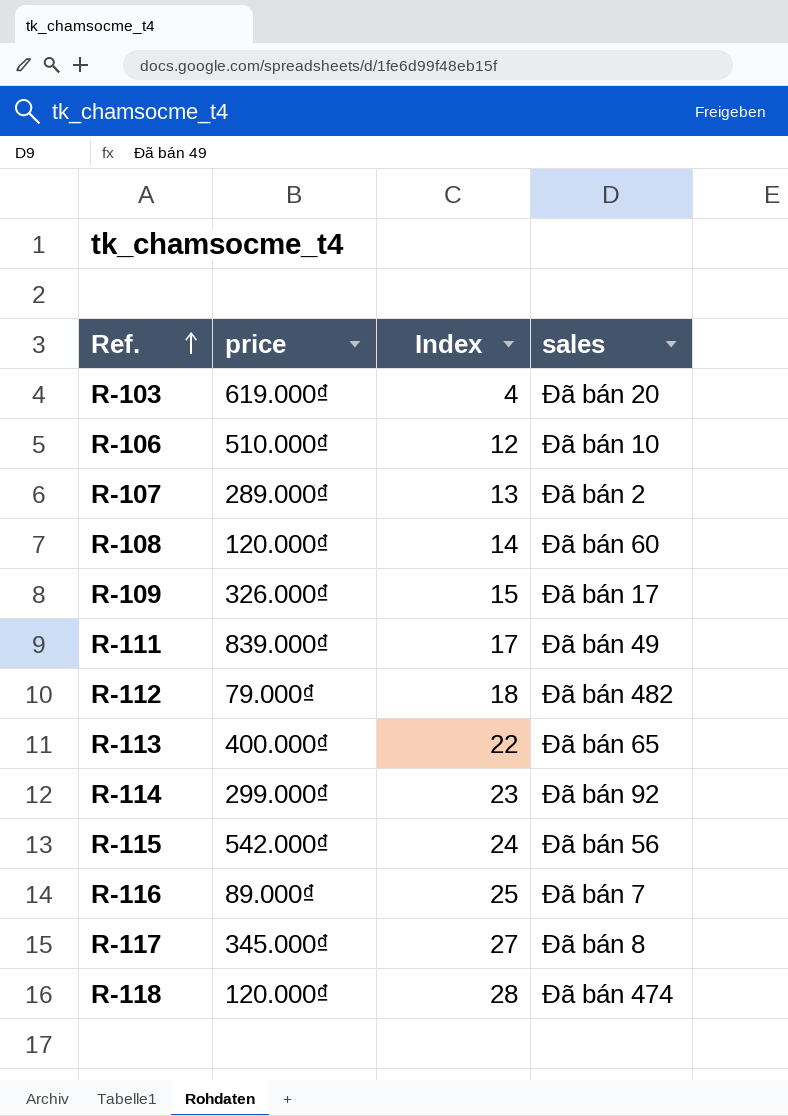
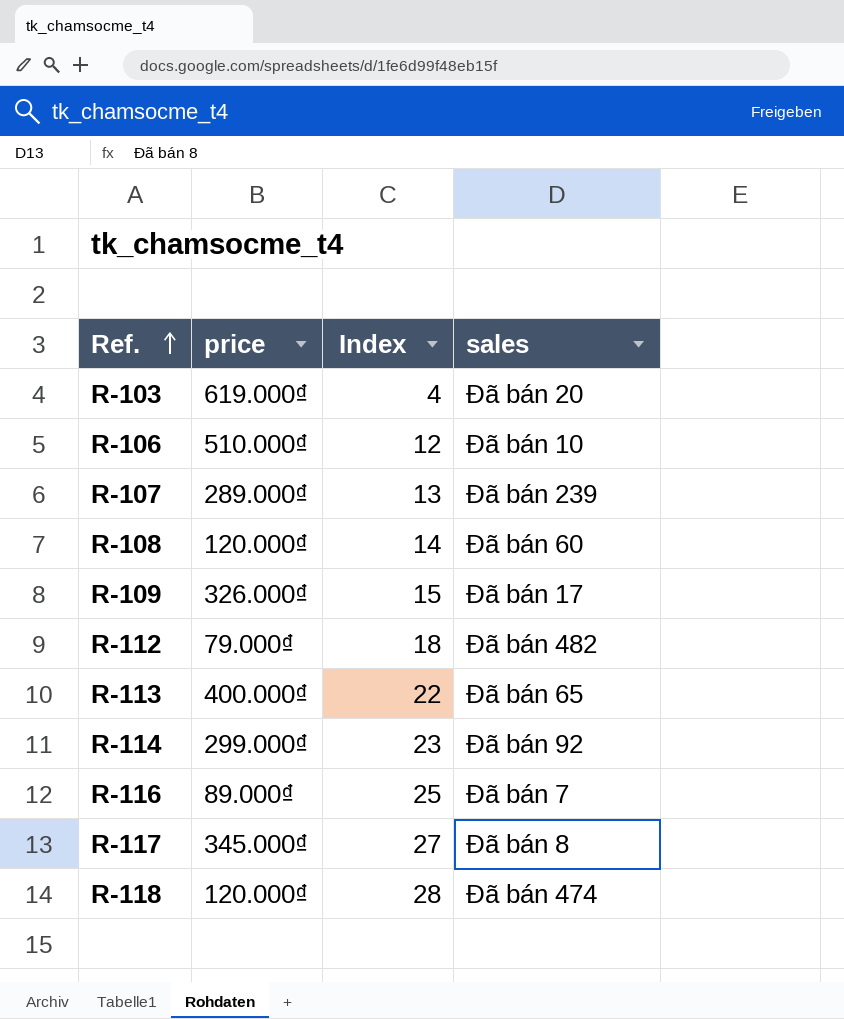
row R-111: 839.000₫ | 17 | Đã bán 49 -> none
row R-115: 542.000₫ | 24 | Đã bán 56 -> none
R-107 | sales: Đã bán 2 -> Đã bán 239

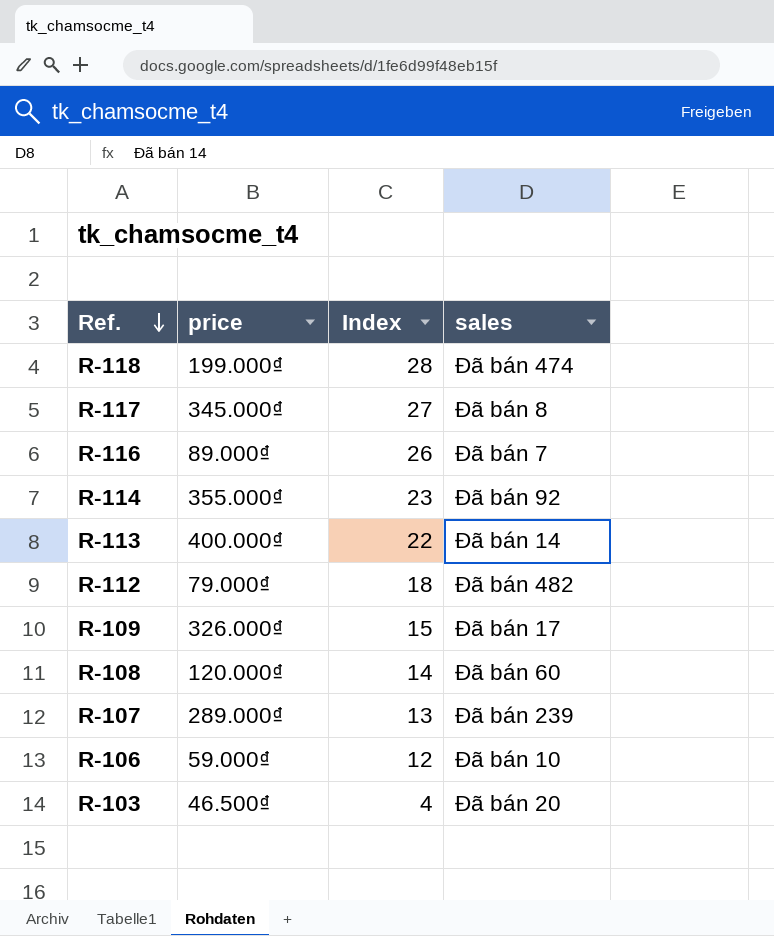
row order: Ref. ascending -> Ref. descending
R-118 | price: 120.000₫ -> 199.000₫
R-116 | Index: 25 -> 26
R-114 | price: 299.000₫ -> 355.000₫
R-113 | sales: Đã bán 65 -> Đã bán 14
R-106 | price: 510.000₫ -> 59.000₫
R-103 | price: 619.000₫ -> 46.500₫

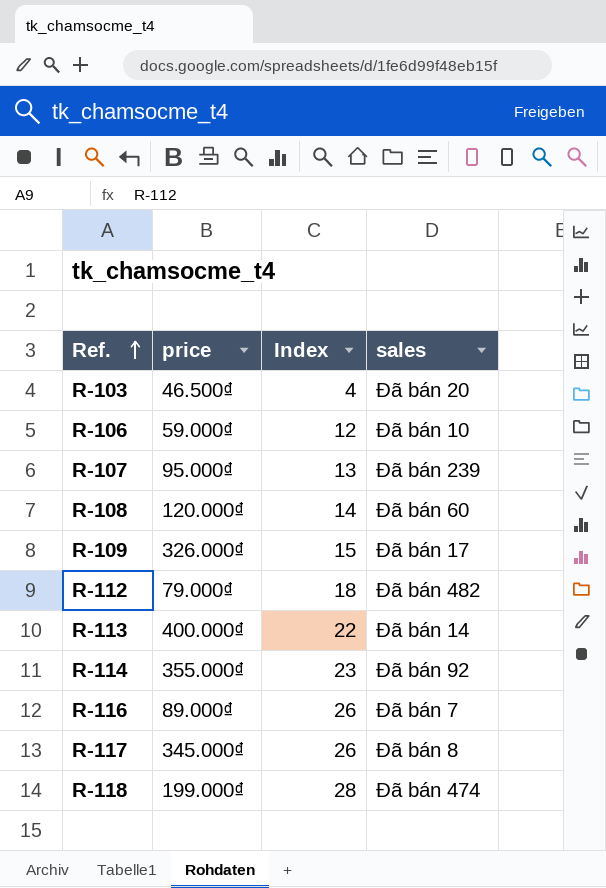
row order: Ref. descending -> Ref. ascending
R-107 | price: 289.000₫ -> 95.000₫
R-117 | Index: 27 -> 26

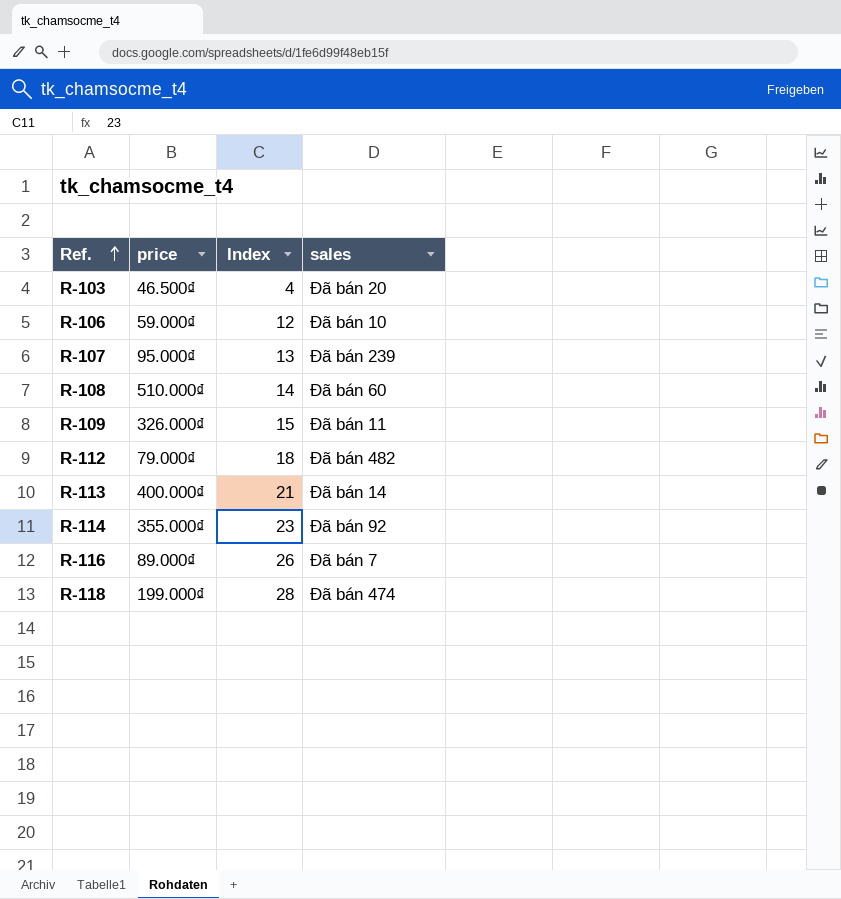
row R-117: 345.000₫ | 26 | Đã bán 8 -> none
R-108 | price: 120.000₫ -> 510.000₫
R-109 | sales: Đã bán 17 -> Đã bán 11
R-113 | Index: 22 -> 21

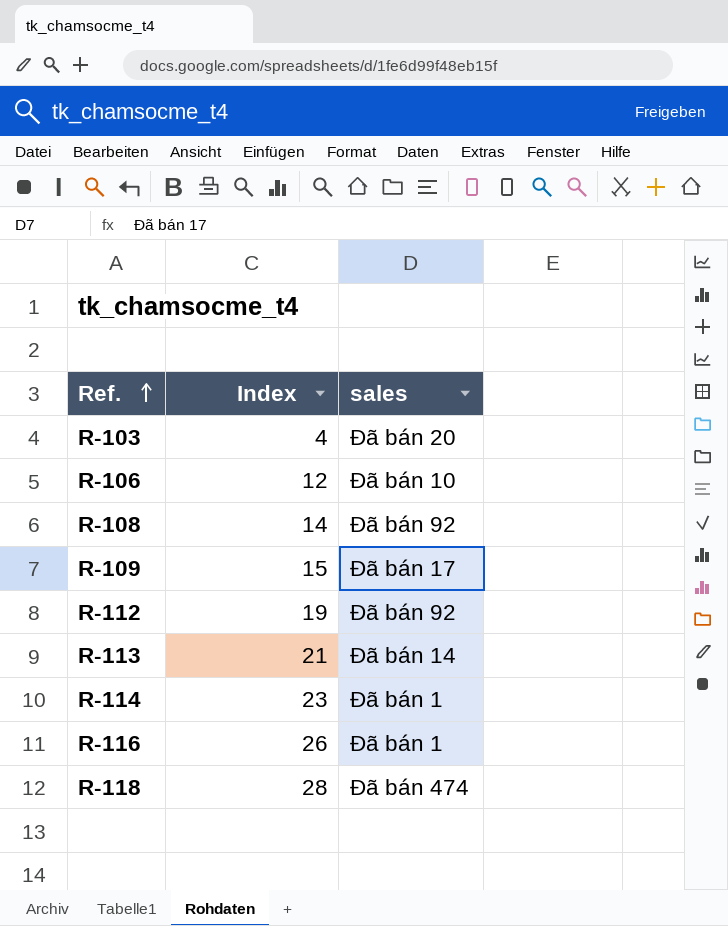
column price | position: 2 -> none
row R-107: 95.000₫ | 13 | Đã bán 239 -> none
R-108 | sales: Đã bán 60 -> Đã bán 92
R-109 | sales: Đã bán 11 -> Đã bán 17
R-112 | Index: 18 -> 19
R-112 | sales: Đã bán 482 -> Đã bán 92
R-114 | sales: Đã bán 92 -> Đã bán 1
R-116 | sales: Đã bán 7 -> Đã bán 1

